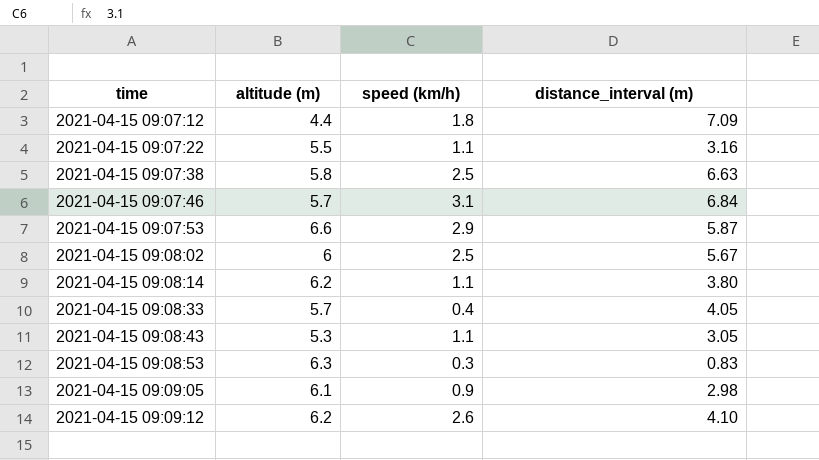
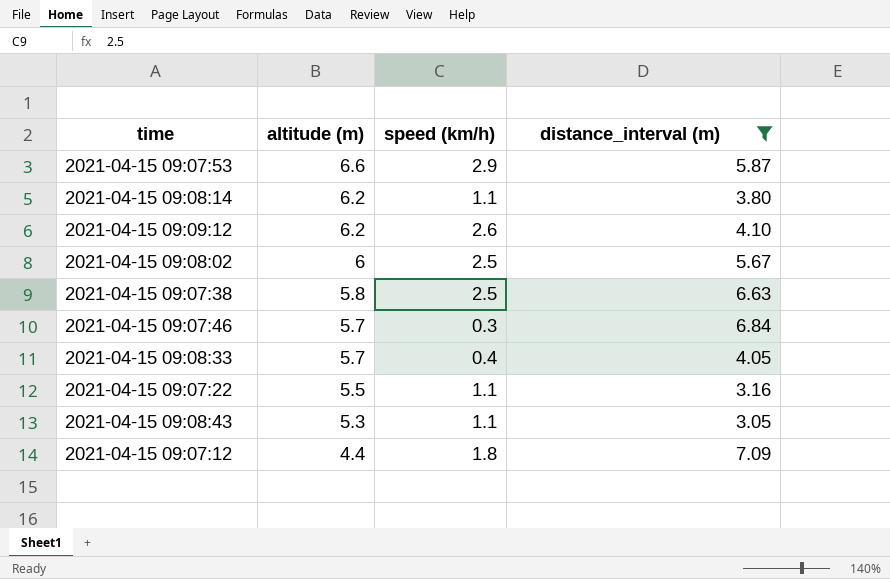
filter: none -> distance_interval (m) >= 3.05
row order: time ascending -> altitude (m) descending
2021-04-15 09:07:46 | speed (km/h): 3.1 -> 0.3

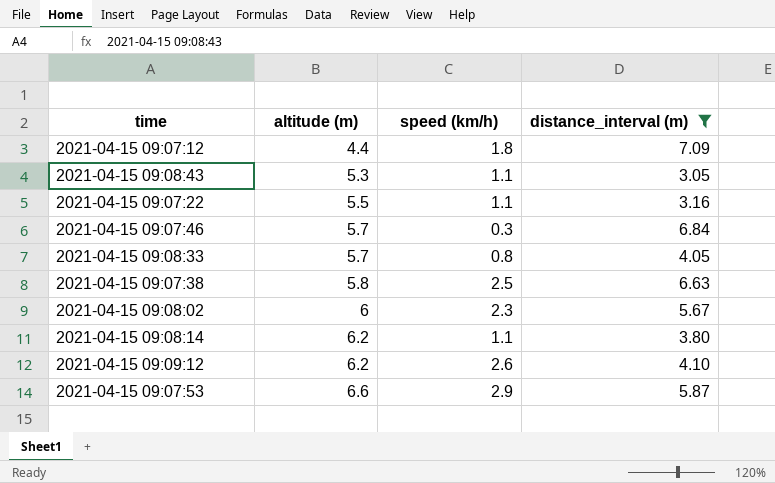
row order: altitude (m) descending -> altitude (m) ascending
2021-04-15 09:08:33 | speed (km/h): 0.4 -> 0.8
2021-04-15 09:08:02 | speed (km/h): 2.5 -> 2.3

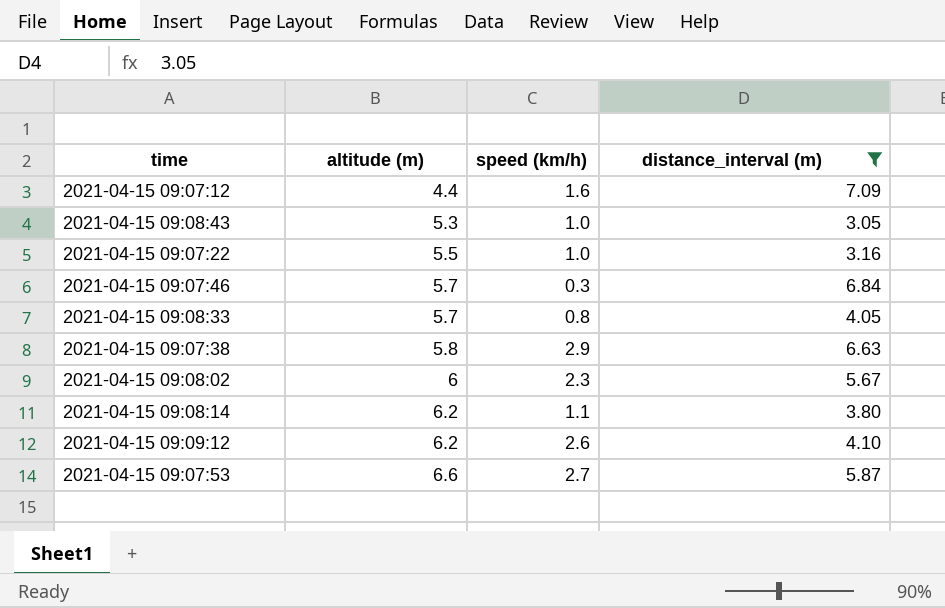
2021-04-15 09:07:12 | speed (km/h): 1.8 -> 1.6
2021-04-15 09:08:43 | speed (km/h): 1.1 -> 1.0
2021-04-15 09:07:22 | speed (km/h): 1.1 -> 1.0
2021-04-15 09:07:38 | speed (km/h): 2.5 -> 2.9
2021-04-15 09:07:53 | speed (km/h): 2.9 -> 2.7

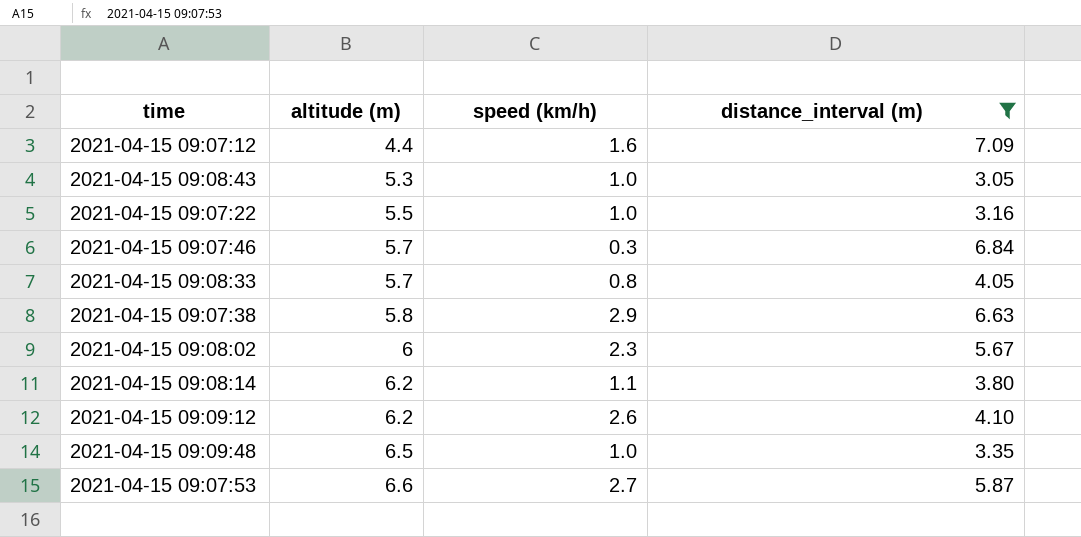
row 2021-04-15 09:09:48: none -> 6.5 | 1.0 | 3.35

